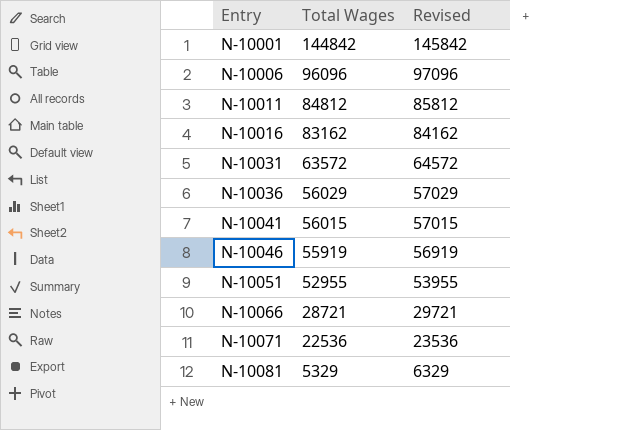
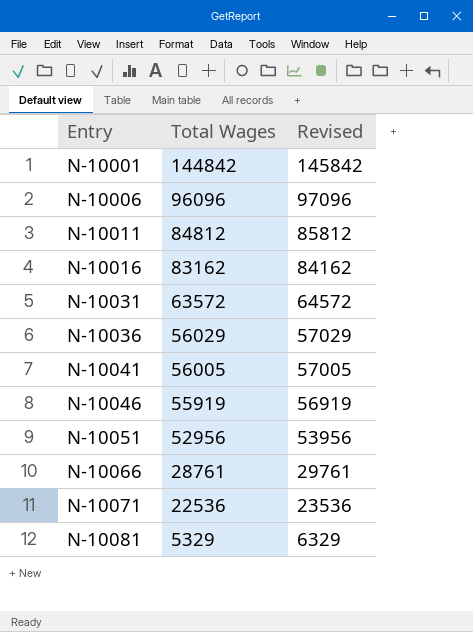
N-10041 | Total Wages: 56015 -> 56005
N-10041 | Revised: 57015 -> 57005
N-10051 | Total Wages: 52955 -> 52956
N-10051 | Revised: 53955 -> 53956
N-10066 | Total Wages: 28721 -> 28761
N-10066 | Revised: 29721 -> 29761

